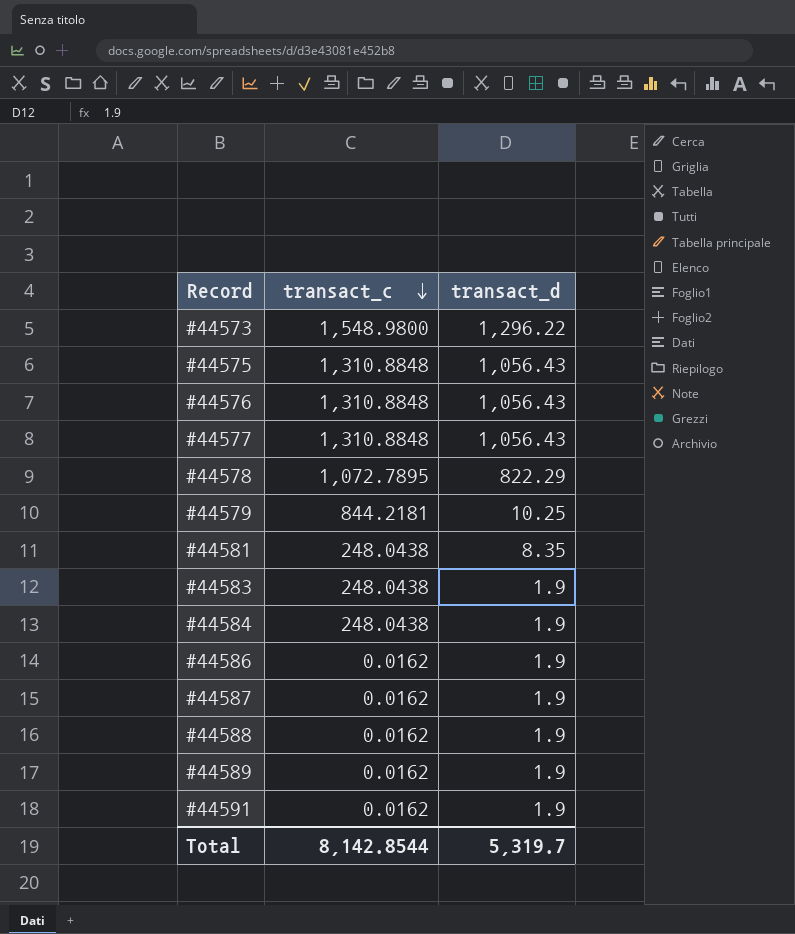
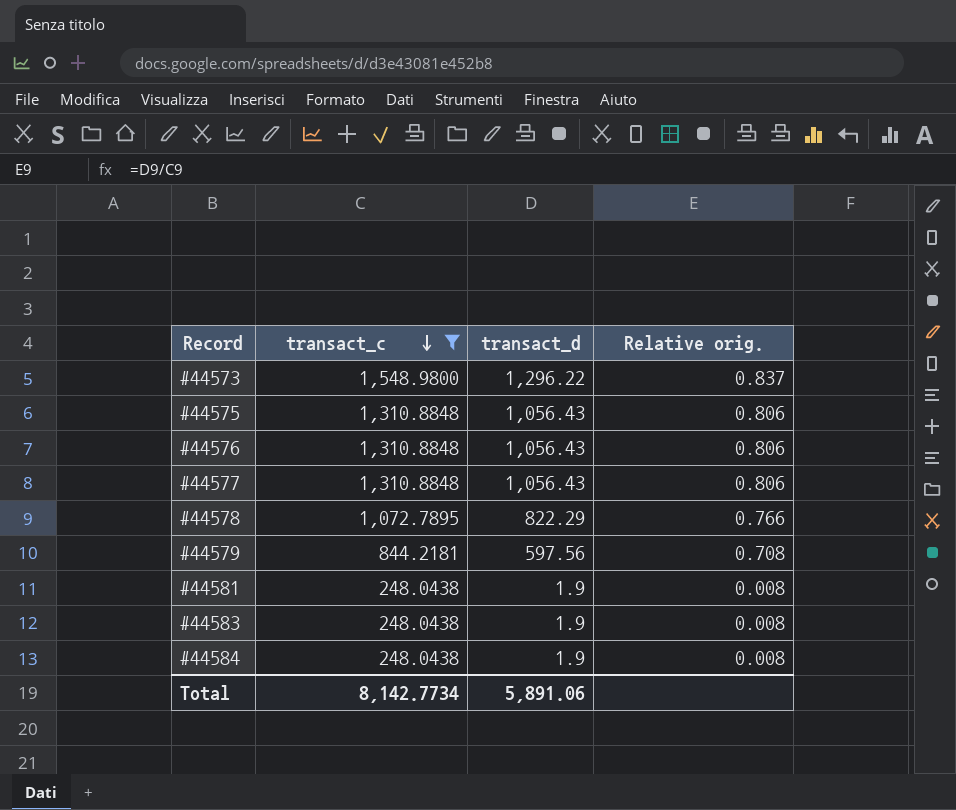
filter: none -> transact_c != 0.0162
column Relative orig. | formula: none -> [transact_d] / [transact_c]
#44579 | transact_d: 10.25 -> 597.56
#44581 | transact_d: 8.35 -> 1.9
Total | transact_c: 8,142.8544 -> 8,142.7734
Total | transact_d: 5,319.7 -> 5,891.06

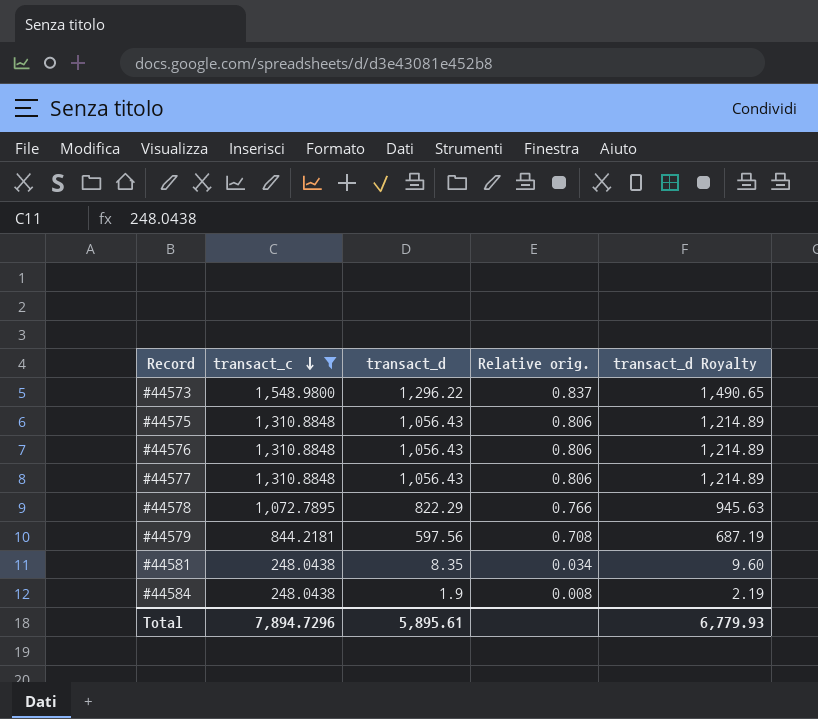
column transact_d Royalty | formula: none -> [transact_d] * 1.15
row #44583: 248.0438 | 1.9 | 0.008 -> none
#44581 | transact_d: 1.9 -> 8.35
#44581 | Relative orig.: 0.008 -> 0.034
Total | transact_c: 8,142.7734 -> 7,894.7296
Total | transact_d: 5,891.06 -> 5,895.61

